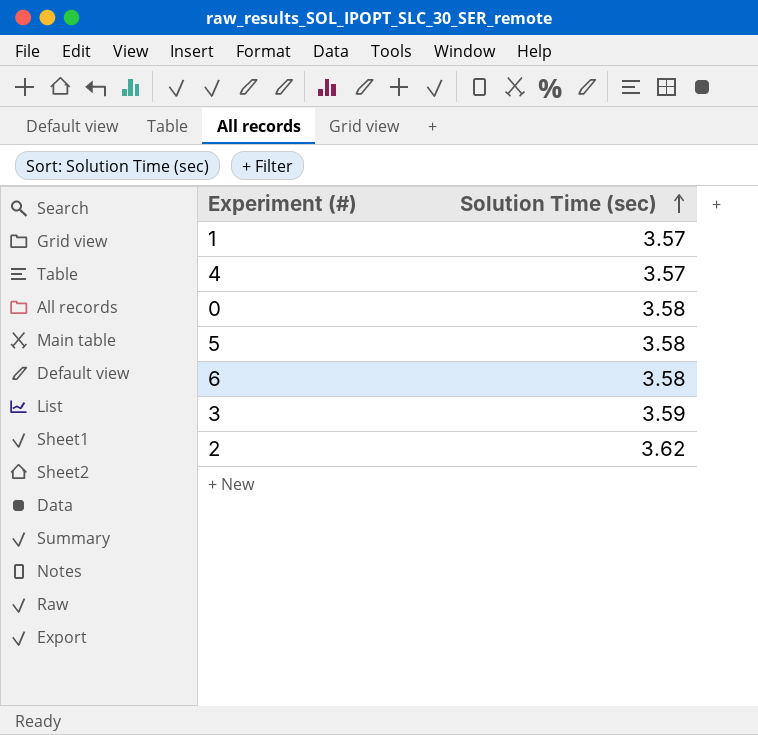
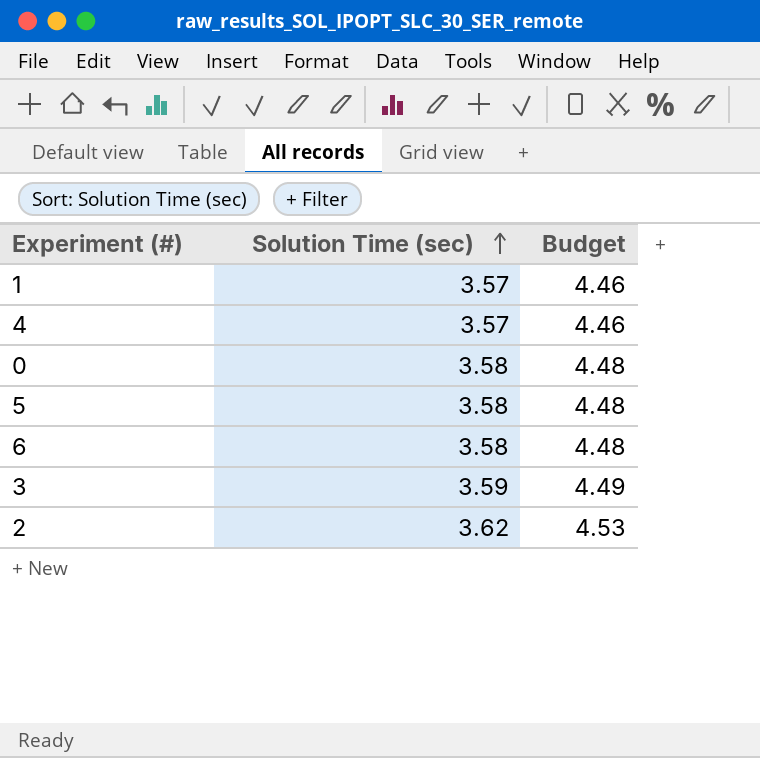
column Budget | formula: none -> [Solution Time (sec)] * 1.25

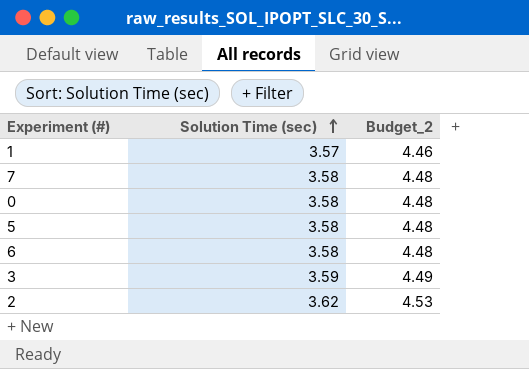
column name: Budget -> Budget_2
row 4: 3.57 | 4.46 -> none
row 7: none -> 3.58 | 4.48

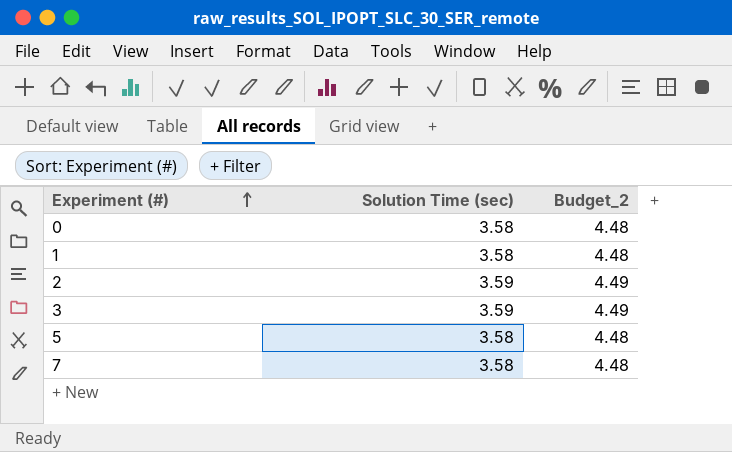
row order: Solution Time (sec) ascending -> Experiment (#) ascending
row 6: 3.58 | 4.48 -> none
1 | Solution Time (sec): 3.57 -> 3.58
1 | Budget_2: 4.46 -> 4.48
2 | Solution Time (sec): 3.62 -> 3.59
2 | Budget_2: 4.53 -> 4.49

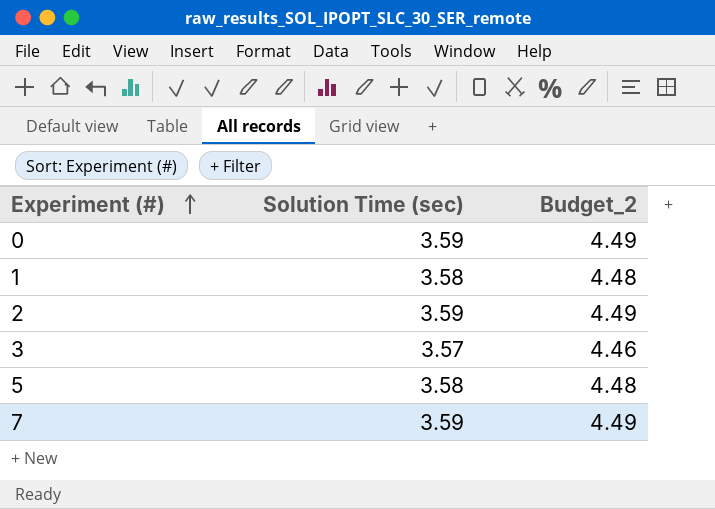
0 | Solution Time (sec): 3.58 -> 3.59
0 | Budget_2: 4.48 -> 4.49
3 | Solution Time (sec): 3.59 -> 3.57
3 | Budget_2: 4.49 -> 4.46
7 | Solution Time (sec): 3.58 -> 3.59
7 | Budget_2: 4.48 -> 4.49

